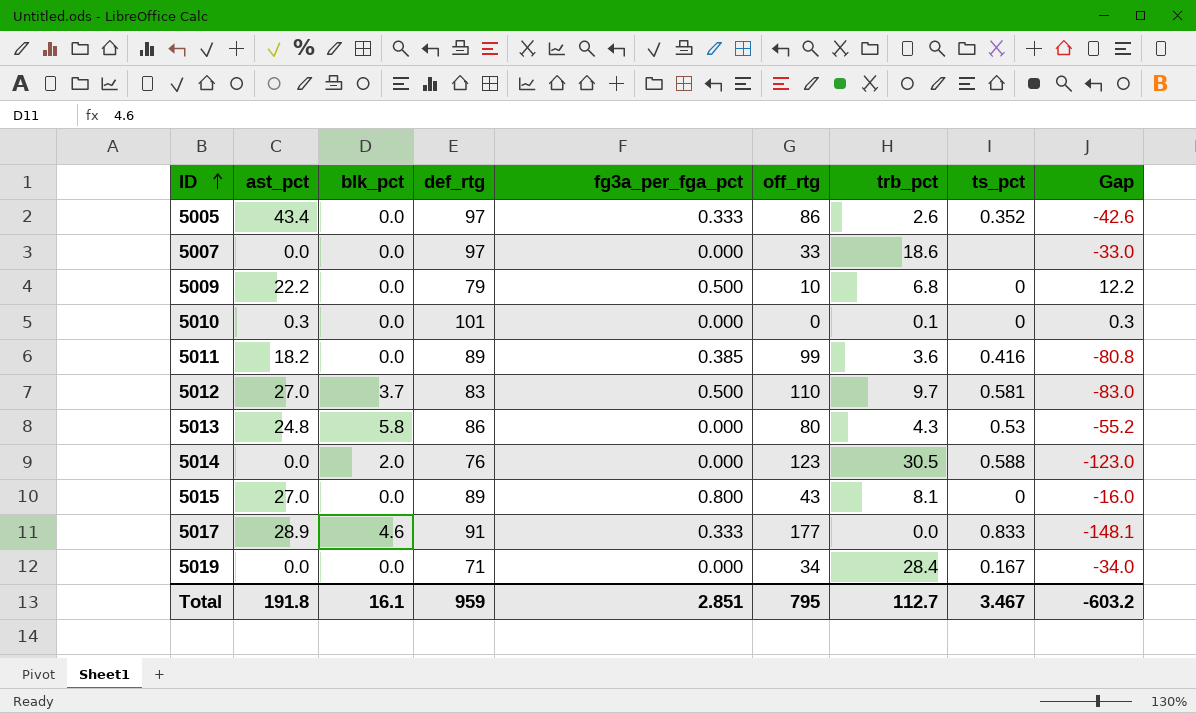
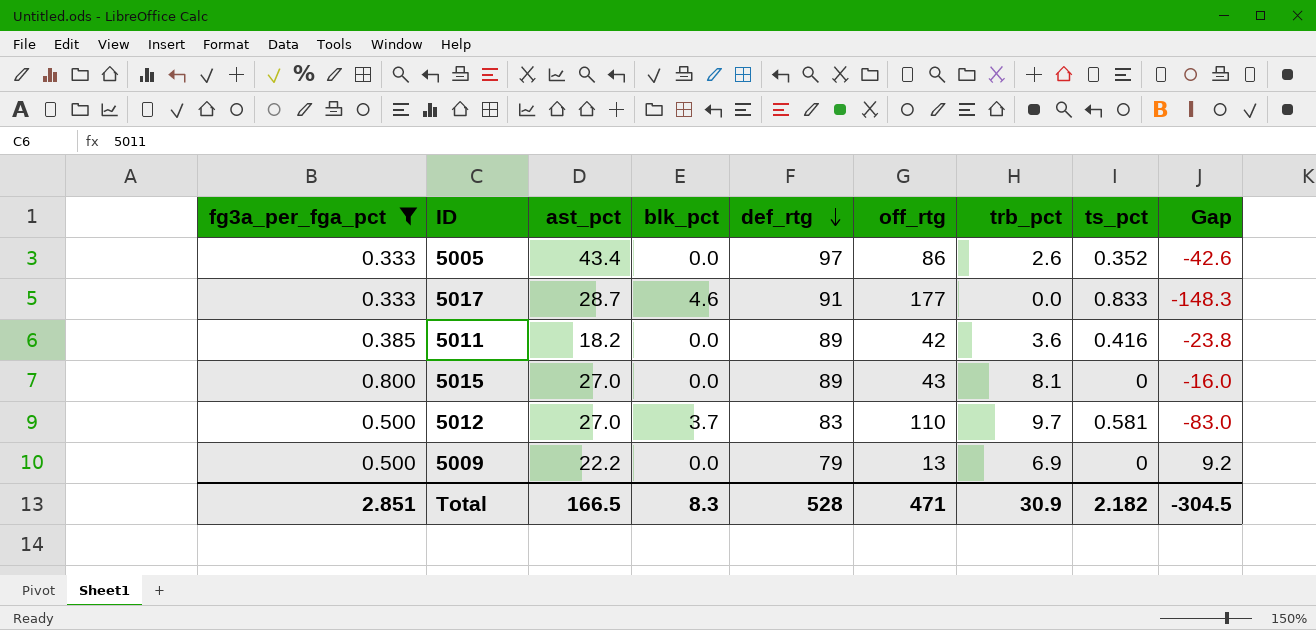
filter: none -> fg3a_per_fga_pct != 0.000
row order: ID ascending -> def_rtg descending
column fg3a_per_fga_pct | position: 5 -> 1
5017 | ast_pct: 28.9 -> 28.7
5017 | Gap: -148.1 -> -148.3
5011 | off_rtg: 99 -> 42
5011 | Gap: -80.8 -> -23.8
5009 | off_rtg: 10 -> 13
5009 | trb_pct: 6.8 -> 6.9
5009 | Gap: 12.2 -> 9.2
Total | ast_pct: 191.8 -> 166.5
Total | blk_pct: 16.1 -> 8.3
Total | def_rtg: 959 -> 528
Total | off_rtg: 795 -> 471
Total | trb_pct: 112.7 -> 30.9
Total | ts_pct: 3.467 -> 2.182
Total | Gap: -603.2 -> -304.5

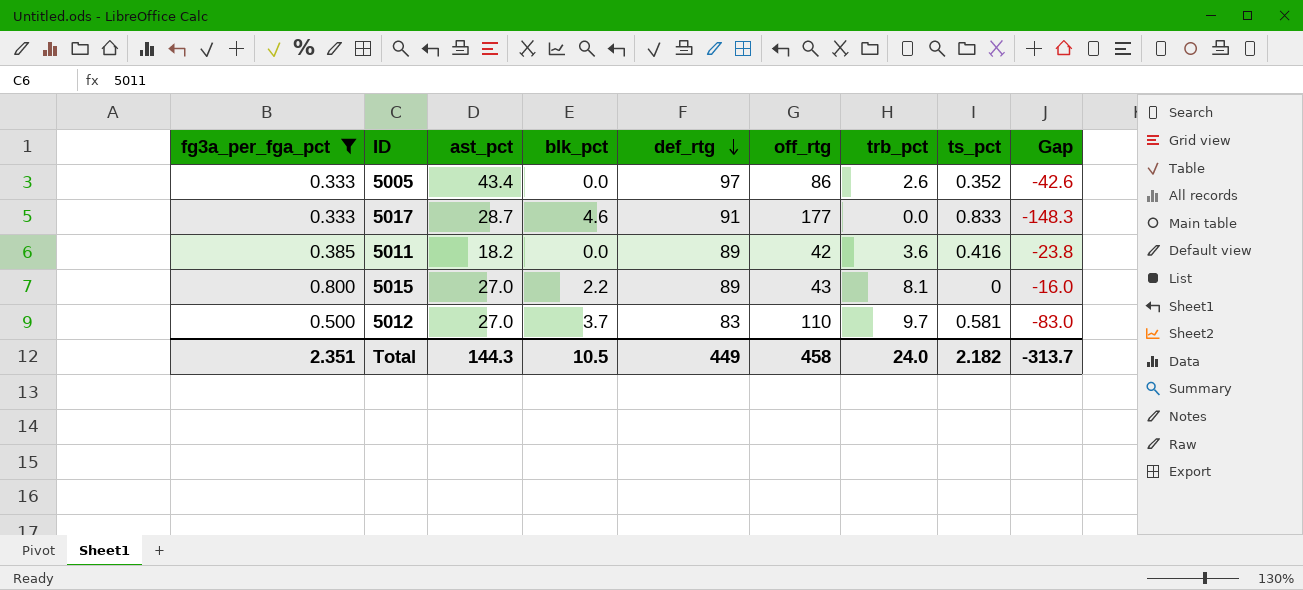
row 5009: 0.500 | 22.2 | 0.0 | 79 | 13 | 6.9 | 0 | 9.2 -> none
5015 | blk_pct: 0.0 -> 2.2
Total | fg3a_per_fga_pct: 2.851 -> 2.351
Total | ast_pct: 166.5 -> 144.3
Total | blk_pct: 8.3 -> 10.5
Total | def_rtg: 528 -> 449
Total | off_rtg: 471 -> 458
Total | trb_pct: 30.9 -> 24.0
Total | Gap: -304.5 -> -313.7

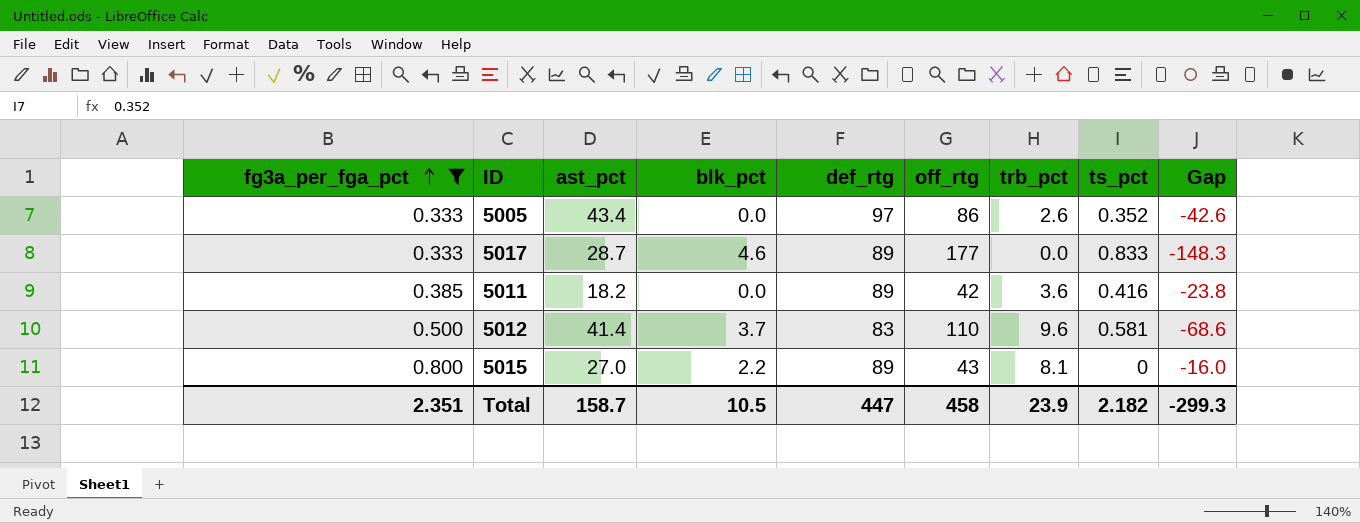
row order: def_rtg descending -> fg3a_per_fga_pct ascending
5017 | def_rtg: 91 -> 89
5012 | ast_pct: 27.0 -> 41.4
5012 | trb_pct: 9.7 -> 9.6
5012 | Gap: -83.0 -> -68.6
Total | ast_pct: 144.3 -> 158.7
Total | def_rtg: 449 -> 447
Total | trb_pct: 24.0 -> 23.9
Total | Gap: -313.7 -> -299.3

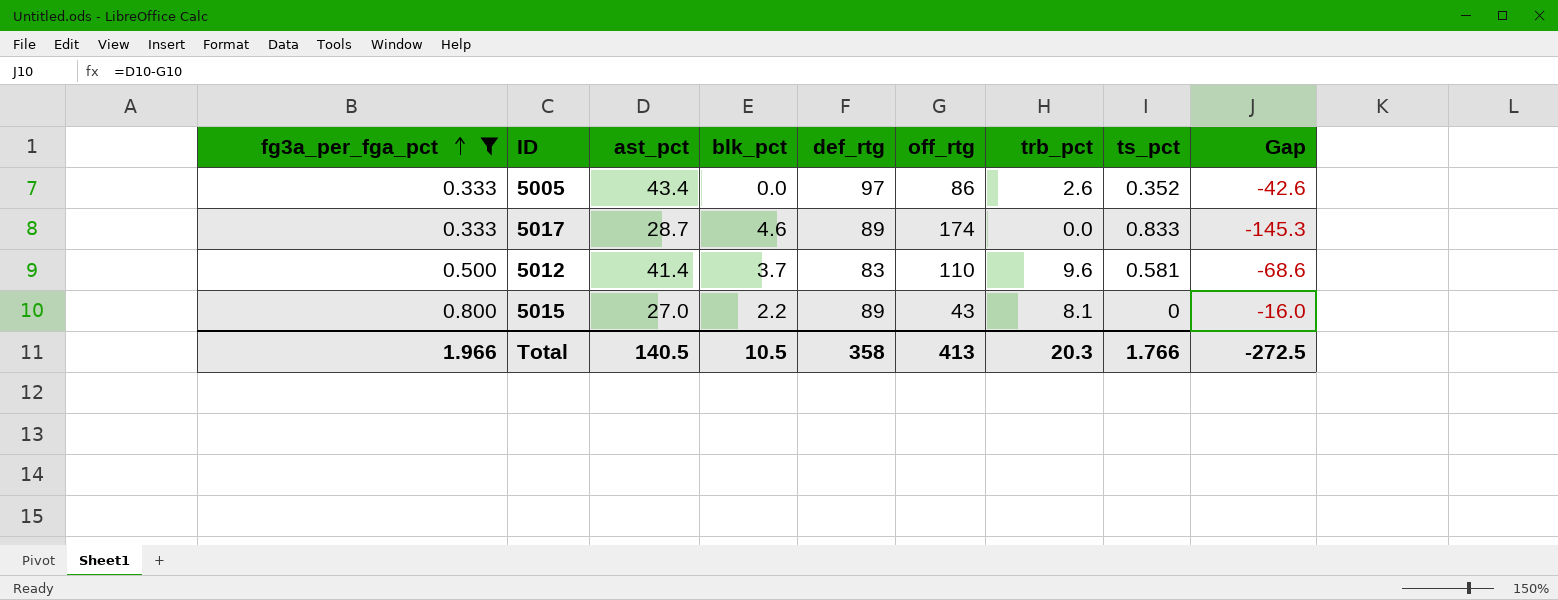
row 5011: 0.385 | 18.2 | 0.0 | 89 | 42 | 3.6 | 0.416 | -23.8 -> none
5017 | off_rtg: 177 -> 174
5017 | Gap: -148.3 -> -145.3
Total | fg3a_per_fga_pct: 2.351 -> 1.966
Total | ast_pct: 158.7 -> 140.5
Total | def_rtg: 447 -> 358
Total | off_rtg: 458 -> 413
Total | trb_pct: 23.9 -> 20.3
Total | ts_pct: 2.182 -> 1.766
Total | Gap: -299.3 -> -272.5

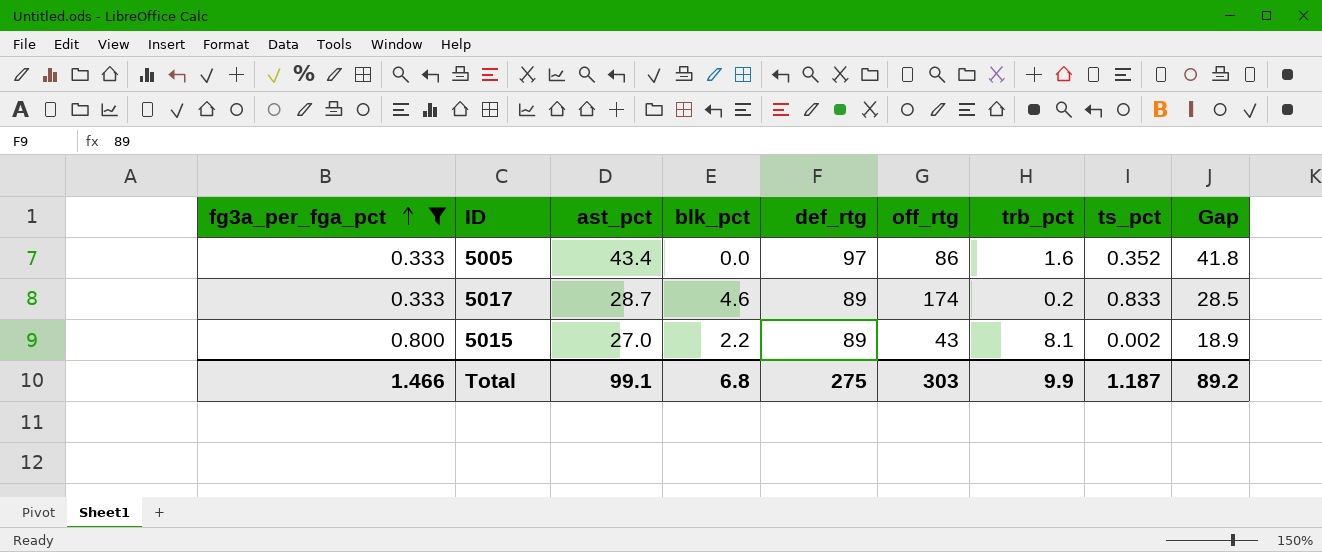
column Gap | formula: [ast_pct] - [off_rtg] -> [ast_pct] - [trb_pct]
row 5012: 0.500 | 41.4 | 3.7 | 83 | 110 | 9.6 | 0.581 | -68.6 -> none
5005 | trb_pct: 2.6 -> 1.6
5017 | trb_pct: 0.0 -> 0.2
5015 | ts_pct: 0 -> 0.002
Total | fg3a_per_fga_pct: 1.966 -> 1.466
Total | ast_pct: 140.5 -> 99.1
Total | blk_pct: 10.5 -> 6.8
Total | def_rtg: 358 -> 275
Total | off_rtg: 413 -> 303
Total | trb_pct: 20.3 -> 9.9
Total | ts_pct: 1.766 -> 1.187
Total | Gap: -272.5 -> 89.2

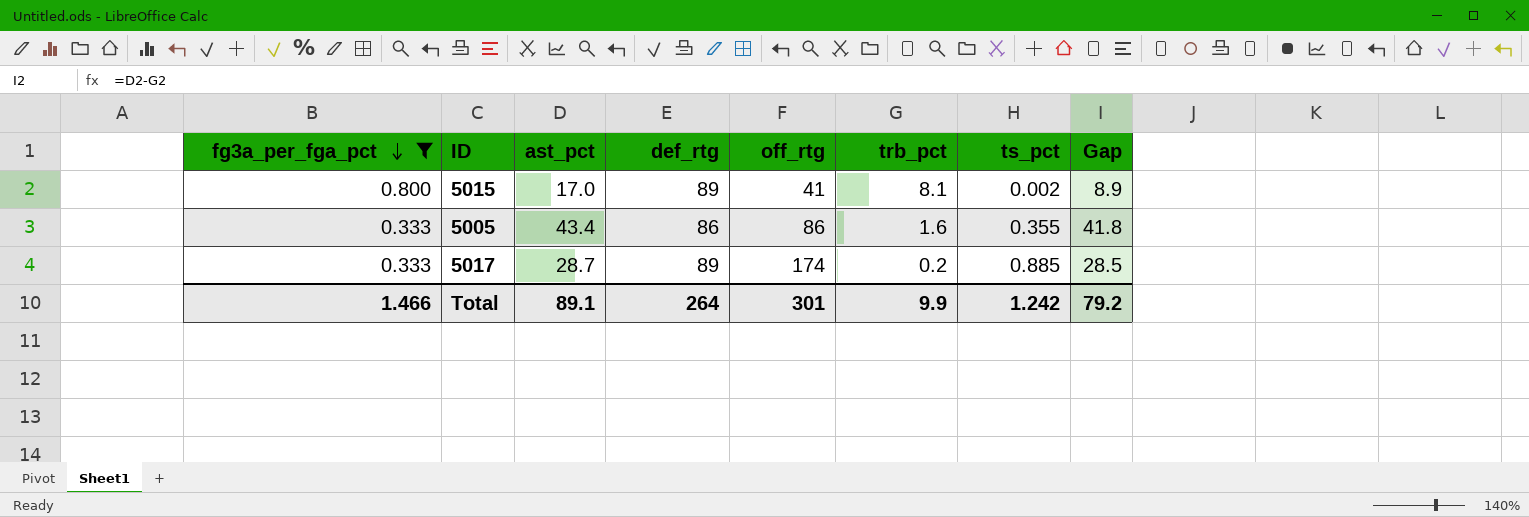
row order: fg3a_per_fga_pct ascending -> fg3a_per_fga_pct descending
column blk_pct | position: 4 -> none
5015 | ast_pct: 27.0 -> 17.0
5015 | off_rtg: 43 -> 41
5015 | Gap: 18.9 -> 8.9
5005 | def_rtg: 97 -> 86
5005 | ts_pct: 0.352 -> 0.355
5017 | ts_pct: 0.833 -> 0.885
Total | ast_pct: 99.1 -> 89.1
Total | def_rtg: 275 -> 264
Total | off_rtg: 303 -> 301
Total | ts_pct: 1.187 -> 1.242
Total | Gap: 89.2 -> 79.2

